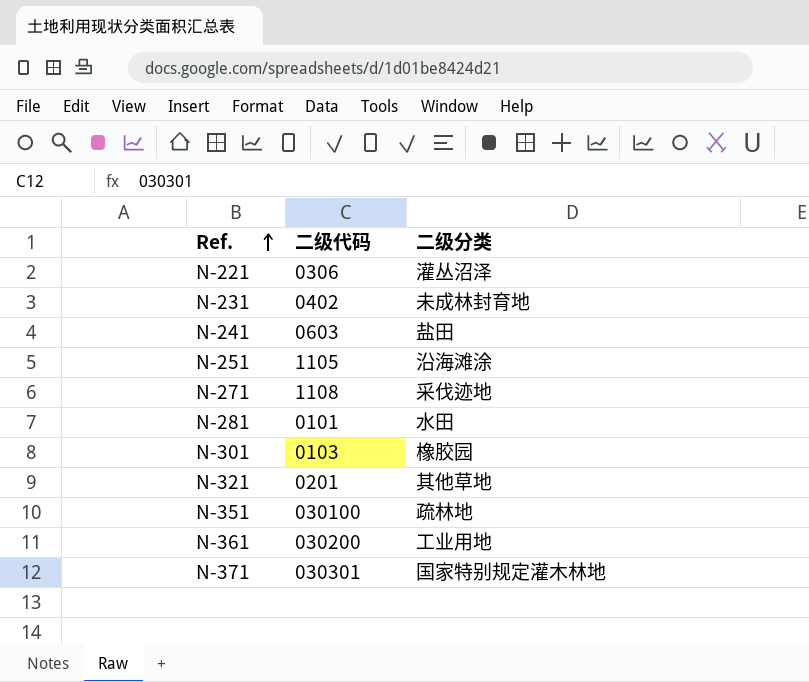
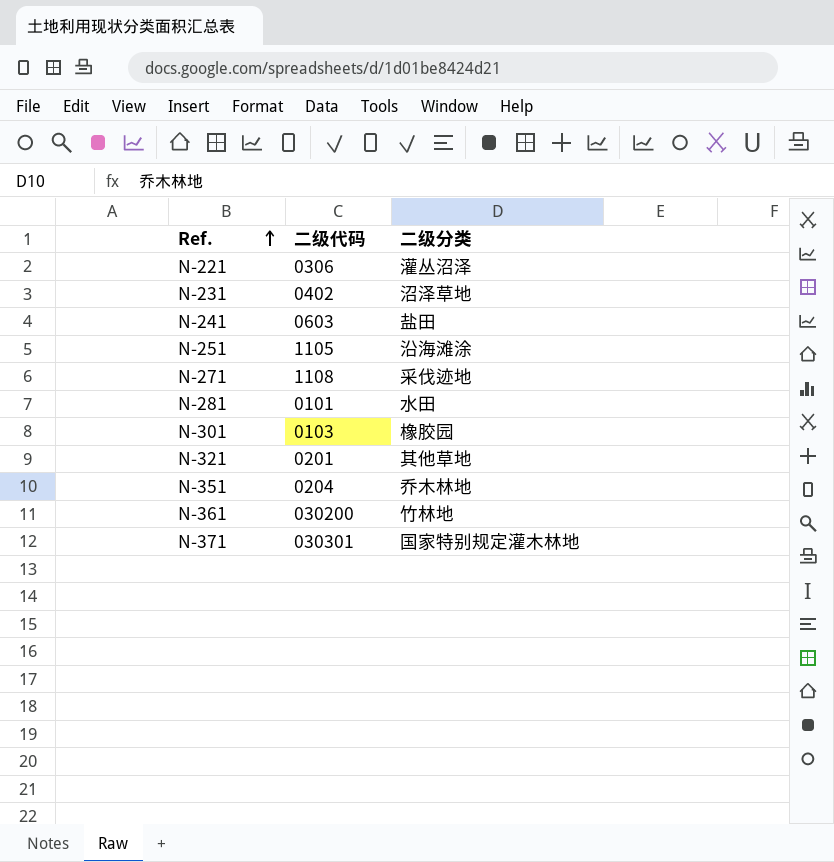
N-231 | 二级分类: 未成林封育地 -> 沼泽草地
N-351 | 二级代码: 030100 -> 0204
N-351 | 二级分类: 疏林地 -> 乔木林地
N-361 | 二级分类: 工业用地 -> 竹林地

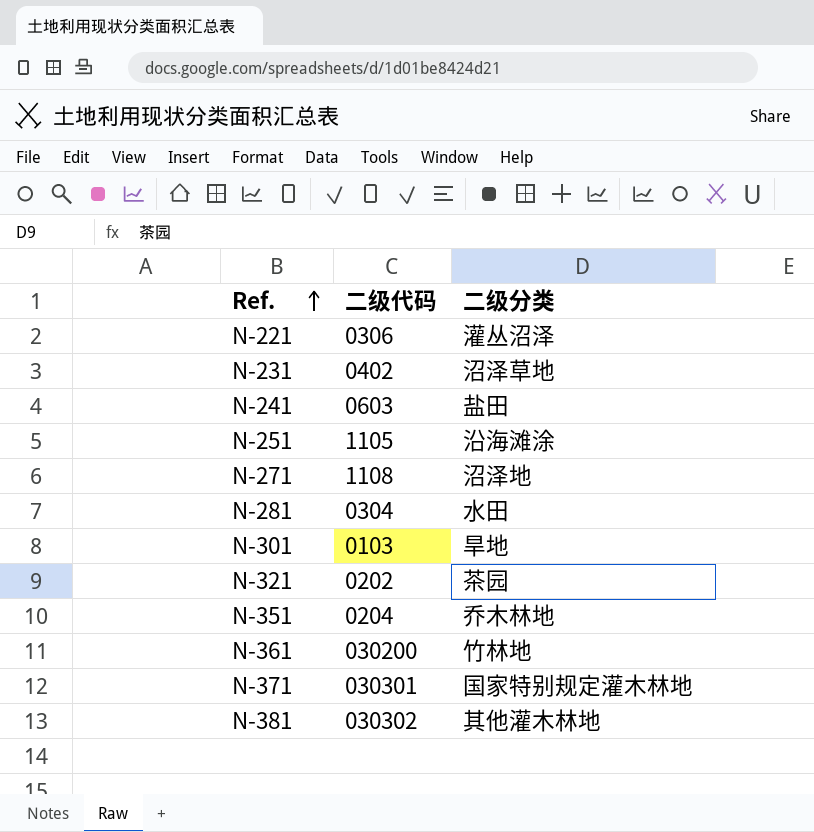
N-271 | 二级分类: 采伐迹地 -> 沼泽地
N-281 | 二级代码: 0101 -> 0304
N-301 | 二级分类: 橡胶园 -> 旱地
N-321 | 二级代码: 0201 -> 0202
N-321 | 二级分类: 其他草地 -> 茶园
row N-381: none -> 030302 | 其他灌木林地

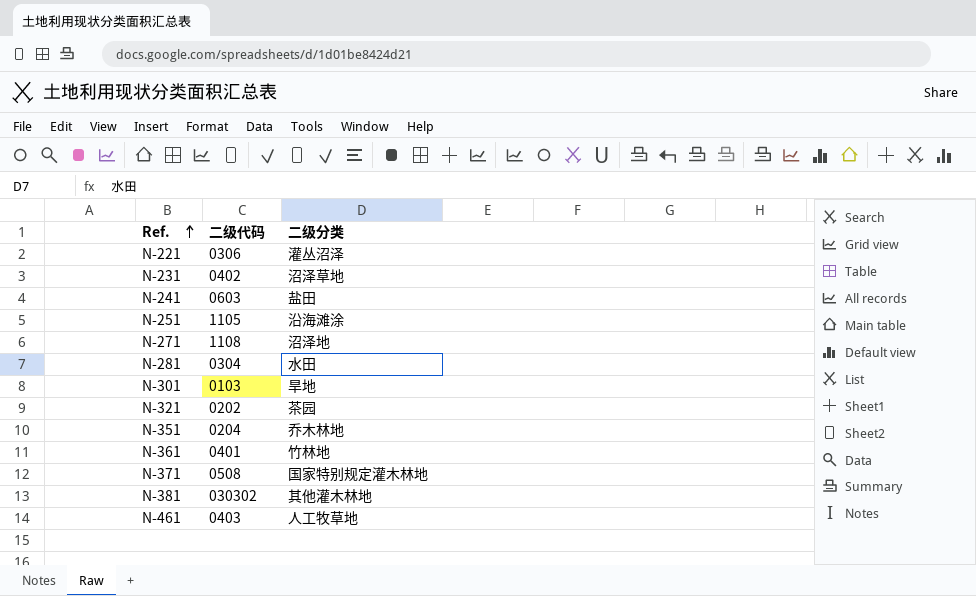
N-361 | 二级代码: 030200 -> 0401
N-371 | 二级代码: 030301 -> 0508
row N-461: none -> 0403 | 人工牧草地

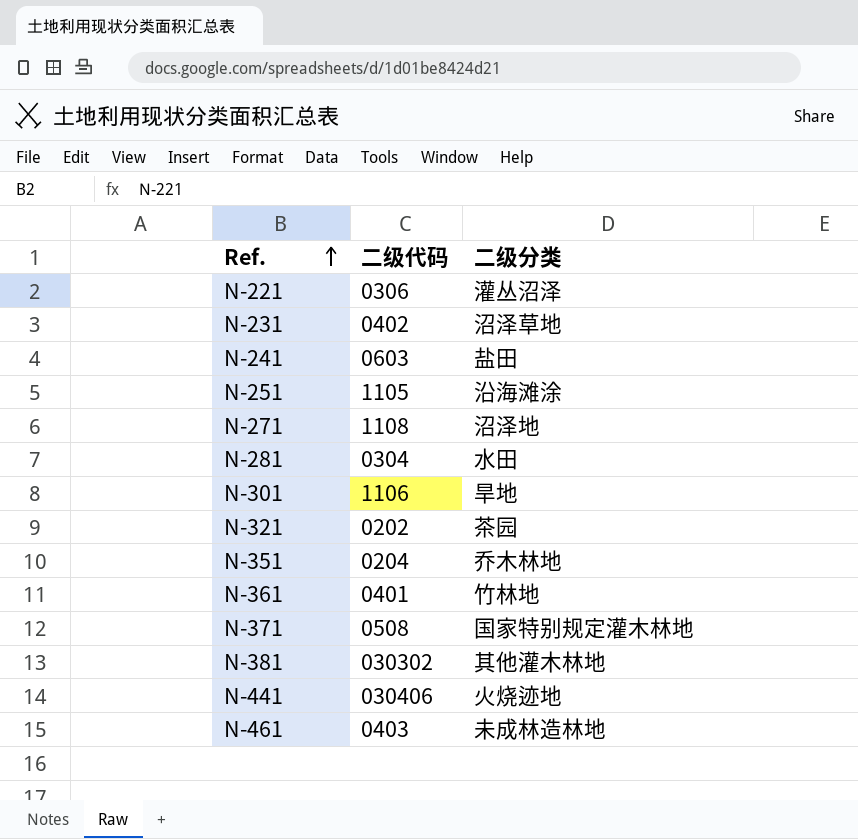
N-301 | 二级代码: 0103 -> 1106
row N-441: none -> 030406 | 火烧迹地
N-461 | 二级分类: 人工牧草地 -> 未成林造林地

